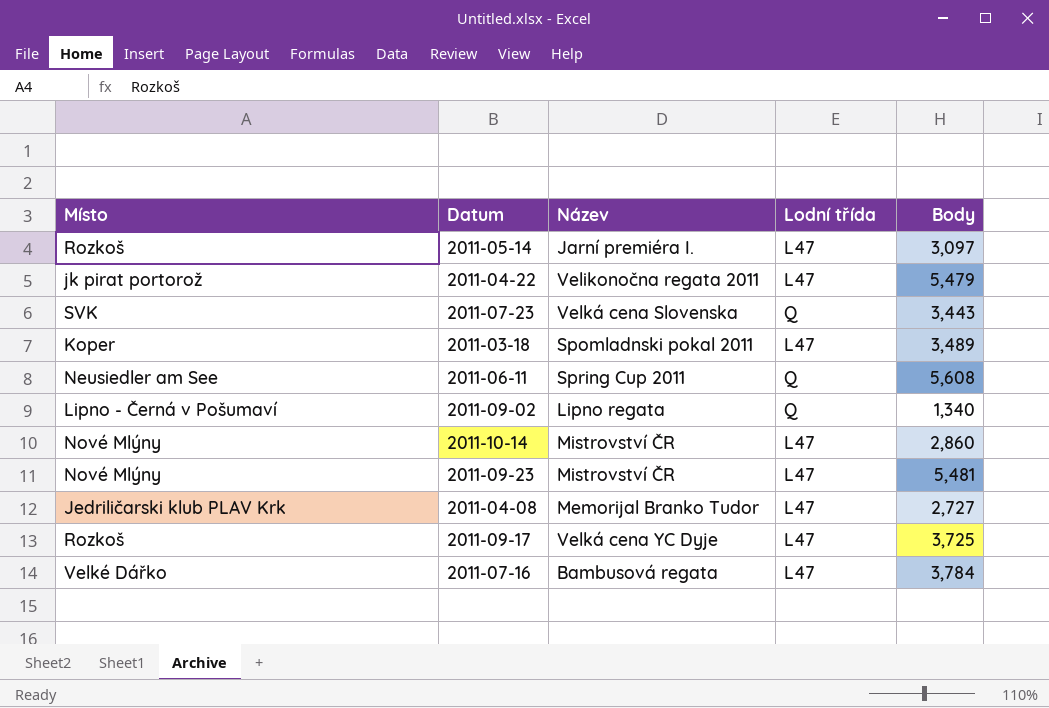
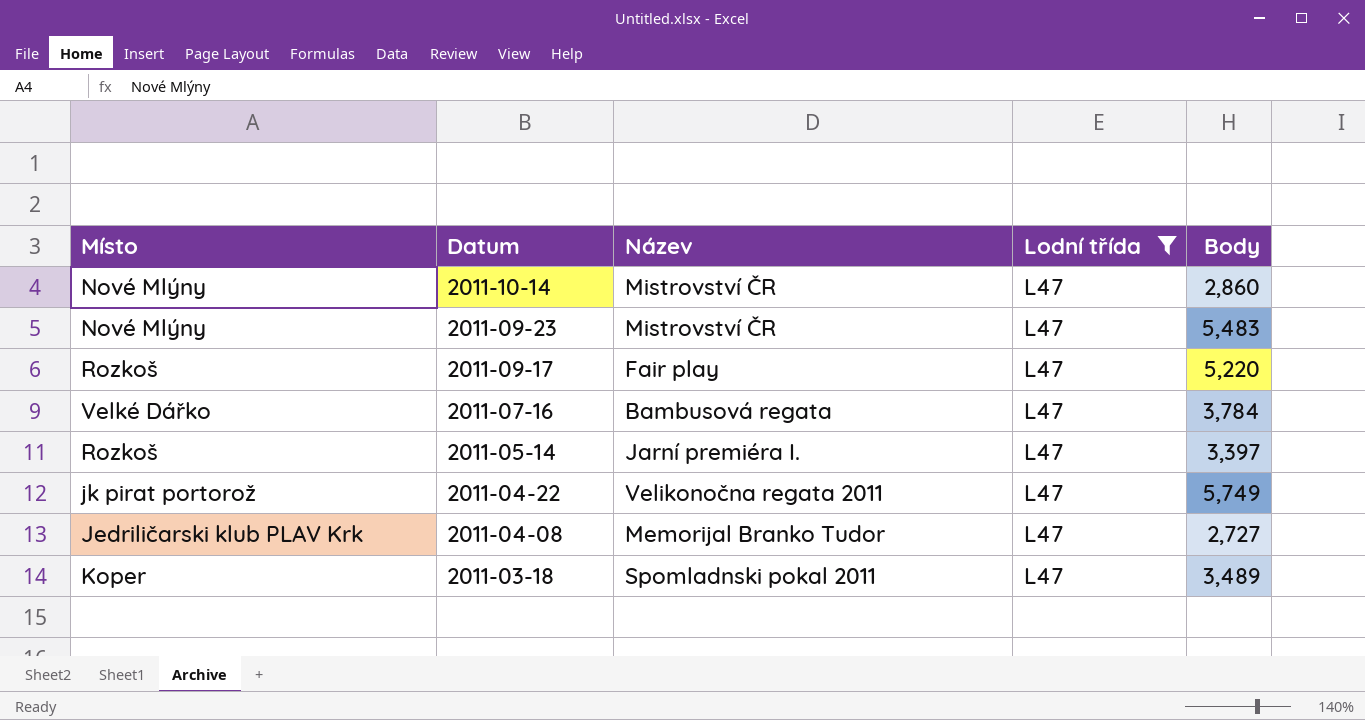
filter: none -> Lodní třída = L47
row order: none -> Datum descending
2011-09-23 | Body: 5,481 -> 5,483
2011-09-17 | Název: Velká cena YC Dyje -> Fair play
2011-09-17 | Body: 3,725 -> 5,220
2011-05-14 | Body: 3,097 -> 3,397
2011-04-22 | Body: 5,479 -> 5,749

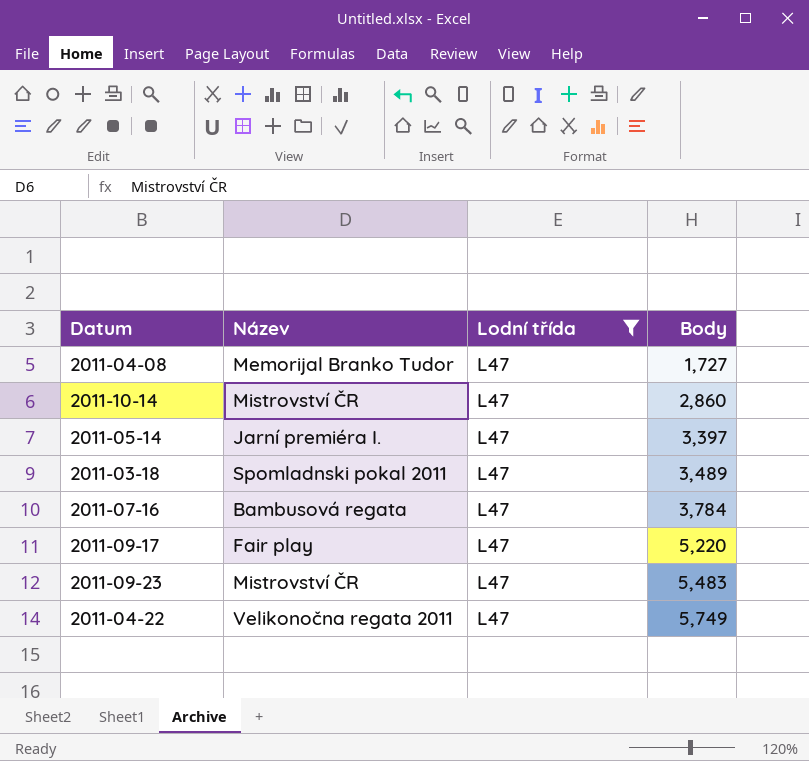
row order: Datum descending -> Body ascending
column Místo | position: 1 -> none
2011-04-08 | Body: 2,727 -> 1,727

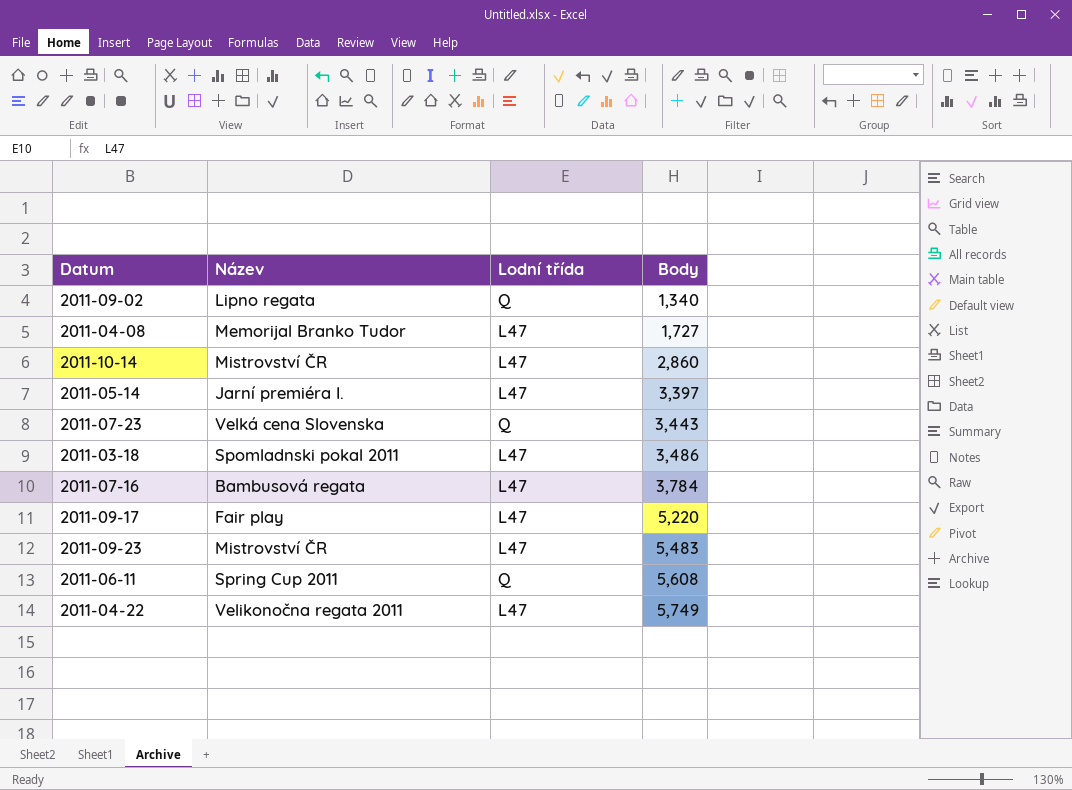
filter: Lodní třída = L47 -> none
2011-03-18 | Body: 3,489 -> 3,486

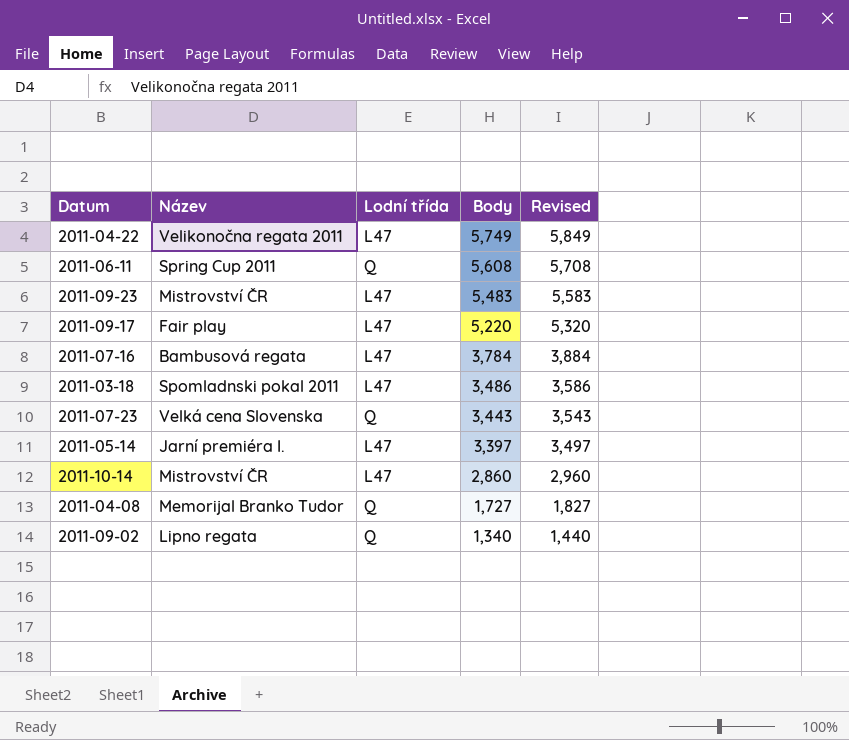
row order: Body ascending -> Body descending
column Revised | formula: none -> [Body] + 100
2011-04-08 | Lodní třída: L47 -> Q

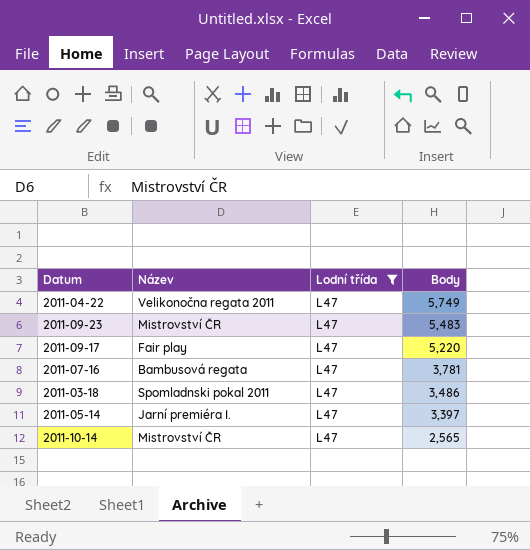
filter: none -> Lodní třída = L47
column Revised | formula: [Body] + 100 -> none
2011-07-16 | Body: 3,784 -> 3,781
2011-10-14 | Body: 2,860 -> 2,565

